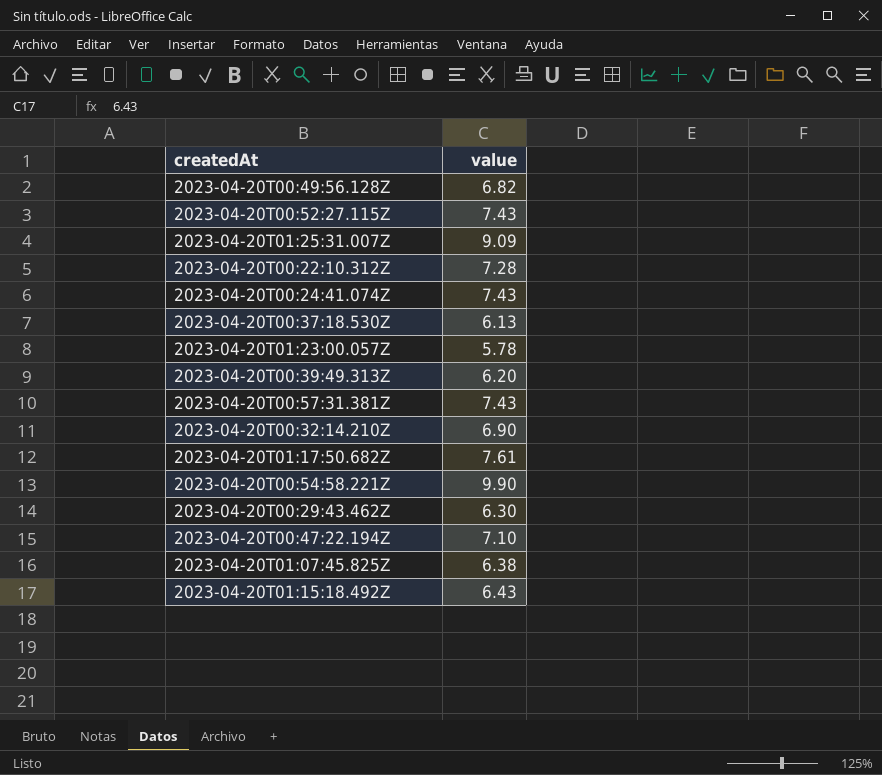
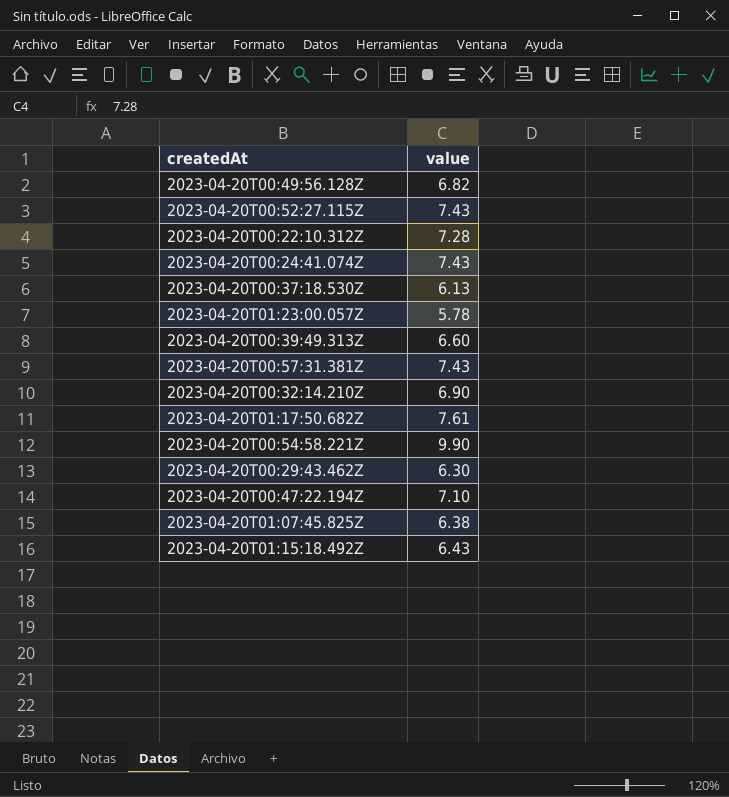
row 2023-04-20T01:25:31.007Z: 9.09 -> none
2023-04-20T00:39:49.313Z | value: 6.20 -> 6.60

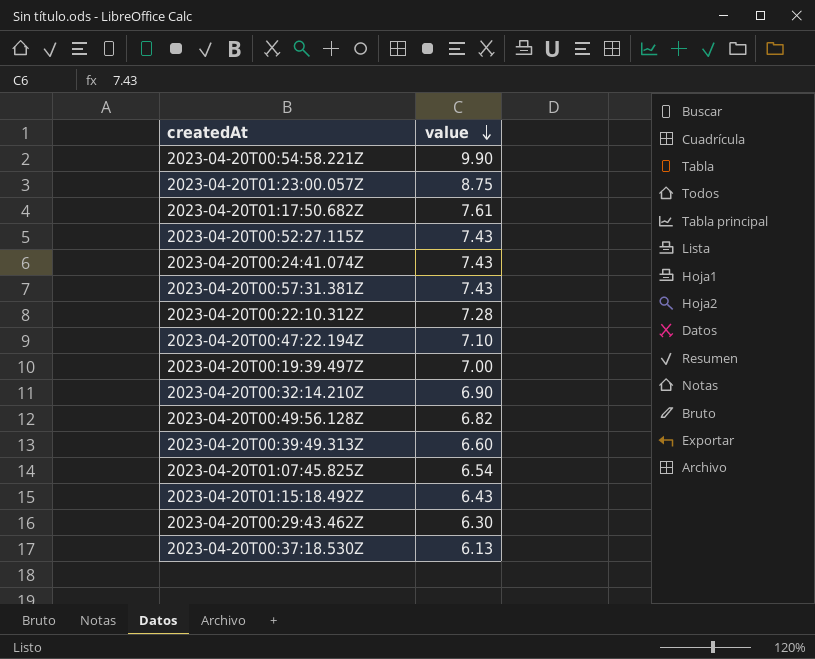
row order: none -> value descending
2023-04-20T01:23:00.057Z | value: 5.78 -> 8.75
row 2023-04-20T00:19:39.497Z: none -> 7.00
2023-04-20T01:07:45.825Z | value: 6.38 -> 6.54

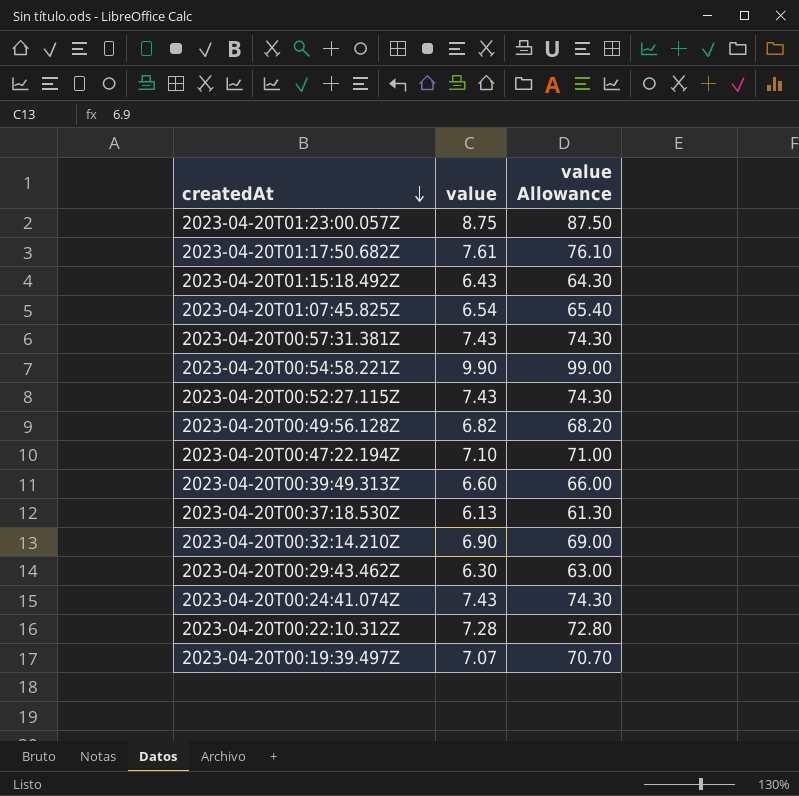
row order: value descending -> createdAt descending
column value Allowance | formula: none -> [value] * 10
2023-04-20T00:19:39.497Z | value: 7.00 -> 7.07

